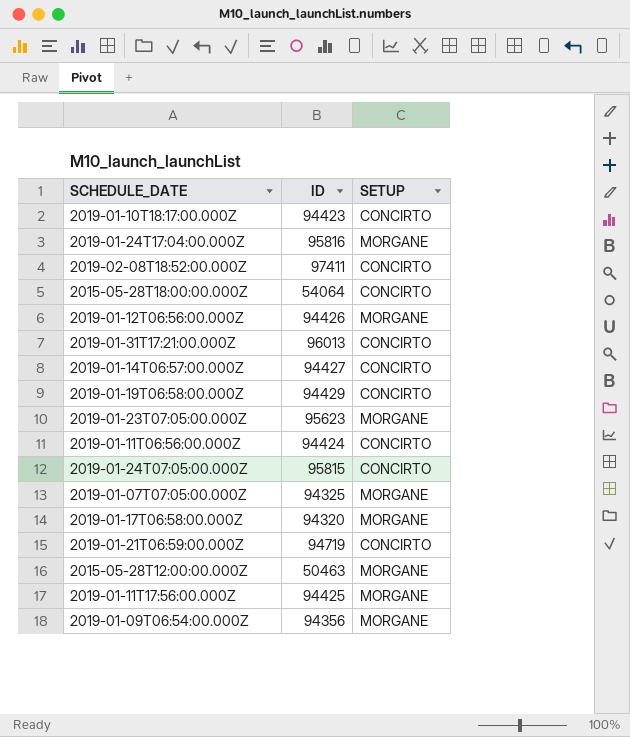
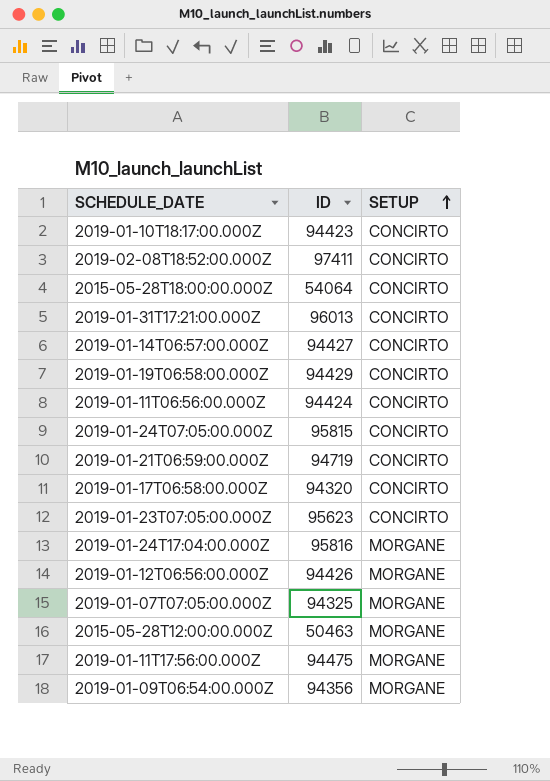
row order: none -> SETUP ascending
2019-01-17T06:58:00.000Z | SETUP: MORGANE -> CONCIRTO
2019-01-23T07:05:00.000Z | SETUP: MORGANE -> CONCIRTO
2019-01-11T17:56:00.000Z | ID: 94425 -> 94475

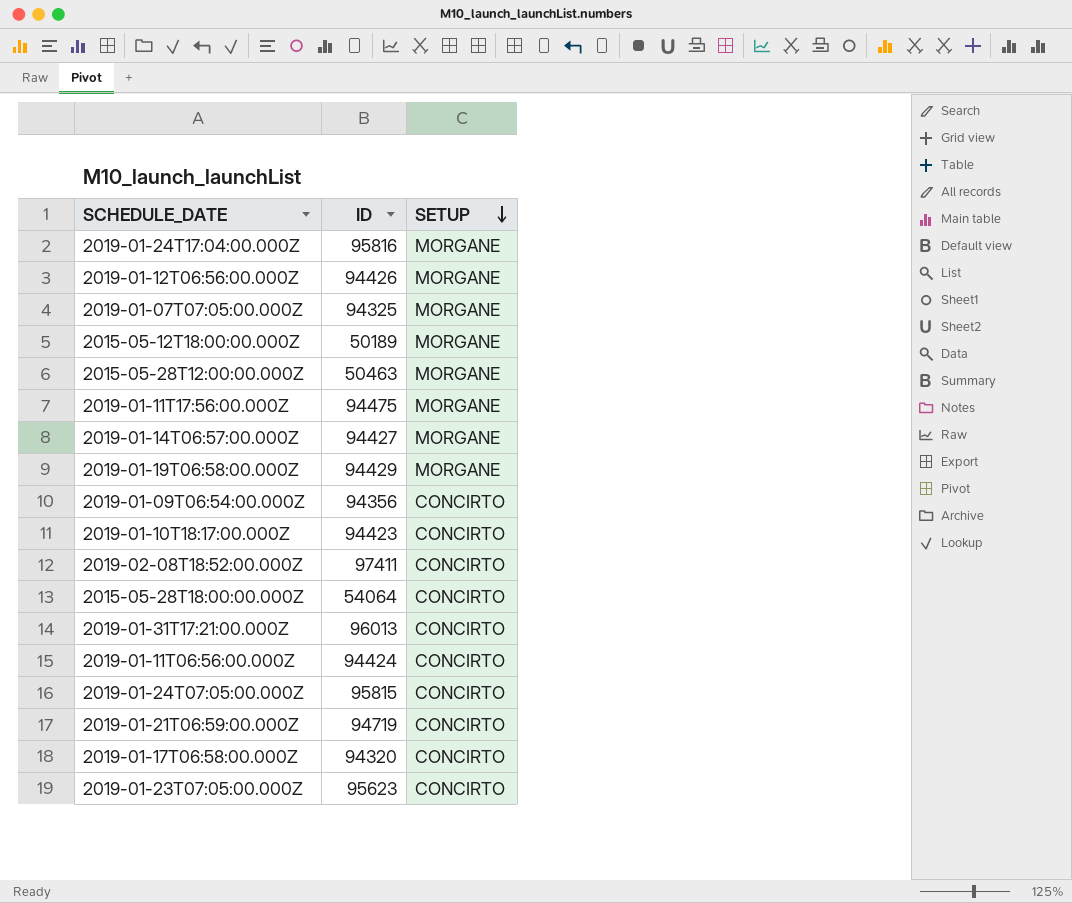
row order: SETUP ascending -> SETUP descending
row 2015-05-12T18:00:00.000Z: none -> 50189 | MORGANE
2019-01-14T06:57:00.000Z | SETUP: CONCIRTO -> MORGANE
2019-01-19T06:58:00.000Z | SETUP: CONCIRTO -> MORGANE
2019-01-09T06:54:00.000Z | SETUP: MORGANE -> CONCIRTO

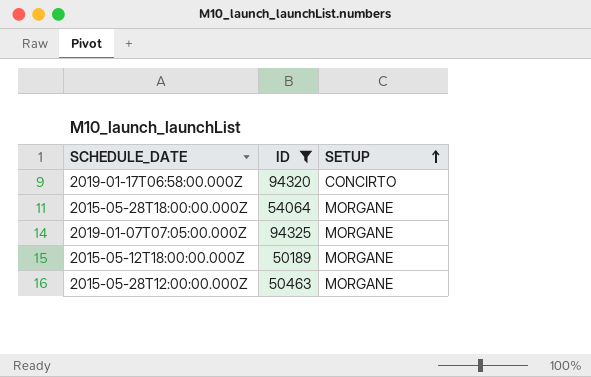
filter: none -> ID <= 94325
row order: SETUP descending -> SETUP ascending
2015-05-28T18:00:00.000Z | SETUP: CONCIRTO -> MORGANE

